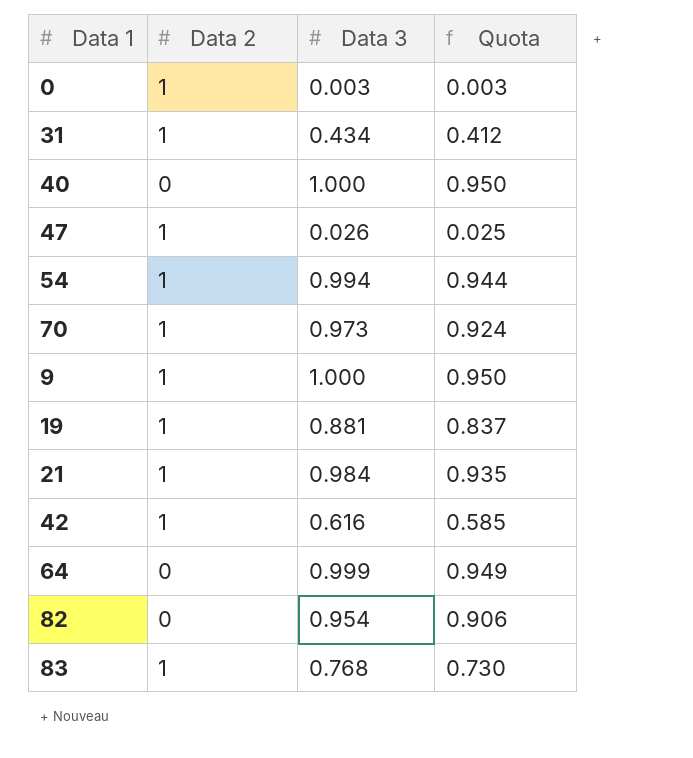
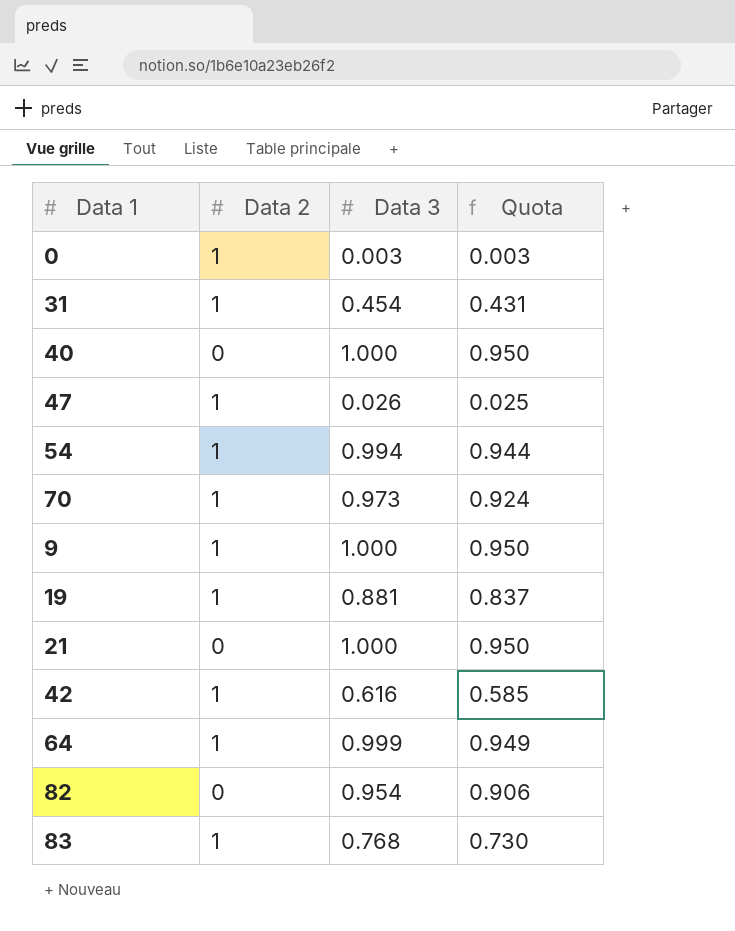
31 | Data 3: 0.434 -> 0.454
31 | Quota: 0.412 -> 0.431
21 | Data 2: 1 -> 0
21 | Data 3: 0.984 -> 1.000
21 | Quota: 0.935 -> 0.950
64 | Data 2: 0 -> 1

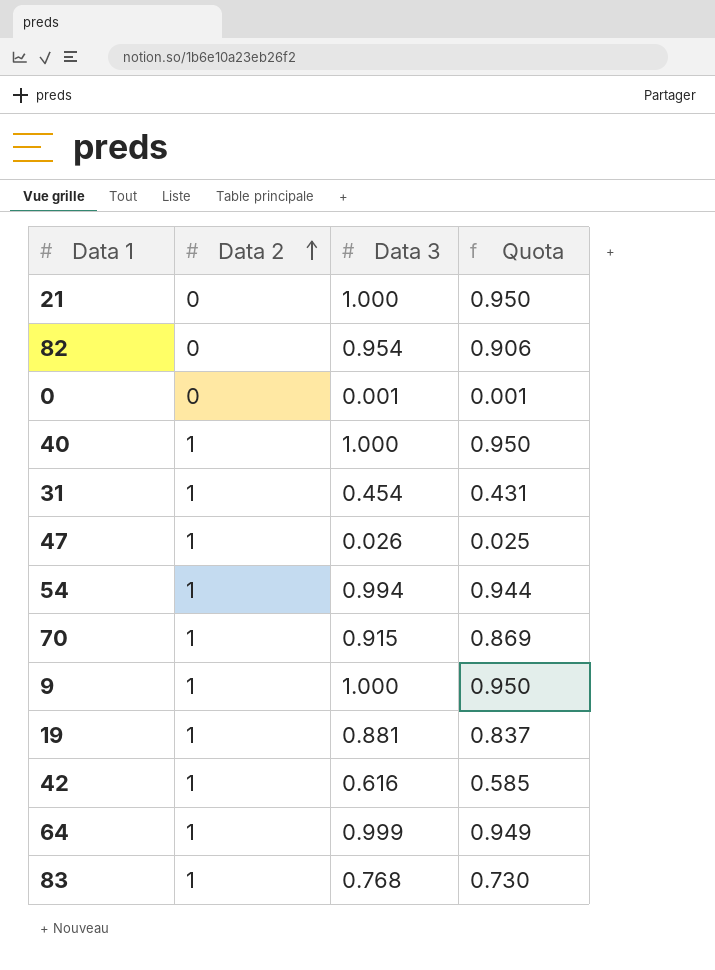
row order: none -> Data 2 ascending
0 | Data 2: 1 -> 0
0 | Data 3: 0.003 -> 0.001
0 | Quota: 0.003 -> 0.001
40 | Data 2: 0 -> 1
70 | Data 3: 0.973 -> 0.915
70 | Quota: 0.924 -> 0.869

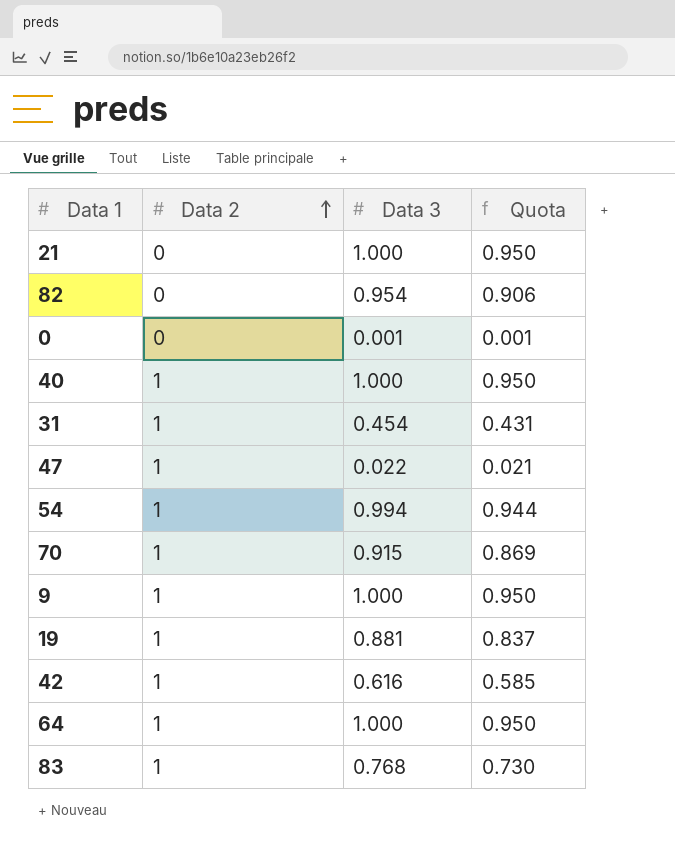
47 | Data 3: 0.026 -> 0.022
47 | Quota: 0.025 -> 0.021
64 | Data 3: 0.999 -> 1.000
64 | Quota: 0.949 -> 0.950

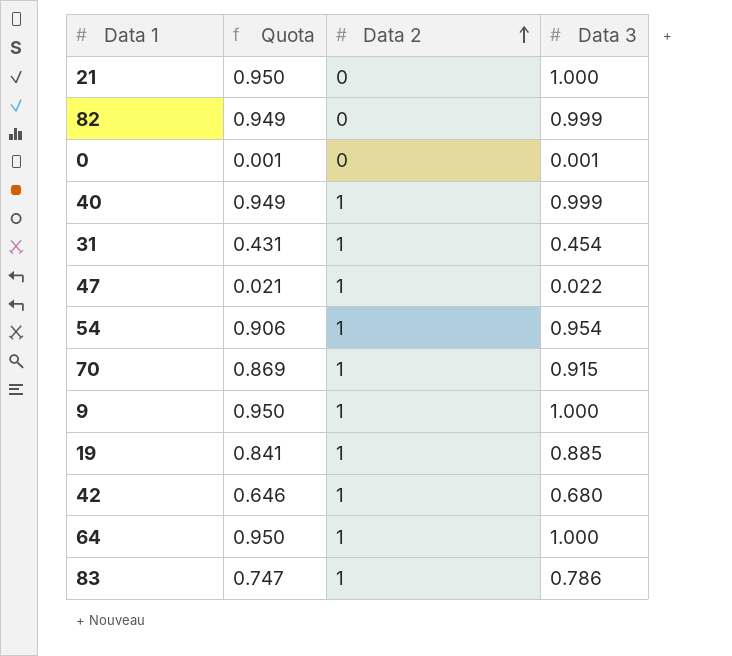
column Quota | position: 4 -> 2
82 | Quota: 0.906 -> 0.949
82 | Data 3: 0.954 -> 0.999
40 | Quota: 0.950 -> 0.949
40 | Data 3: 1.000 -> 0.999
54 | Quota: 0.944 -> 0.906
54 | Data 3: 0.994 -> 0.954
19 | Quota: 0.837 -> 0.841
19 | Data 3: 0.881 -> 0.885
42 | Quota: 0.585 -> 0.646
42 | Data 3: 0.616 -> 0.680
83 | Quota: 0.730 -> 0.747
83 | Data 3: 0.768 -> 0.786

